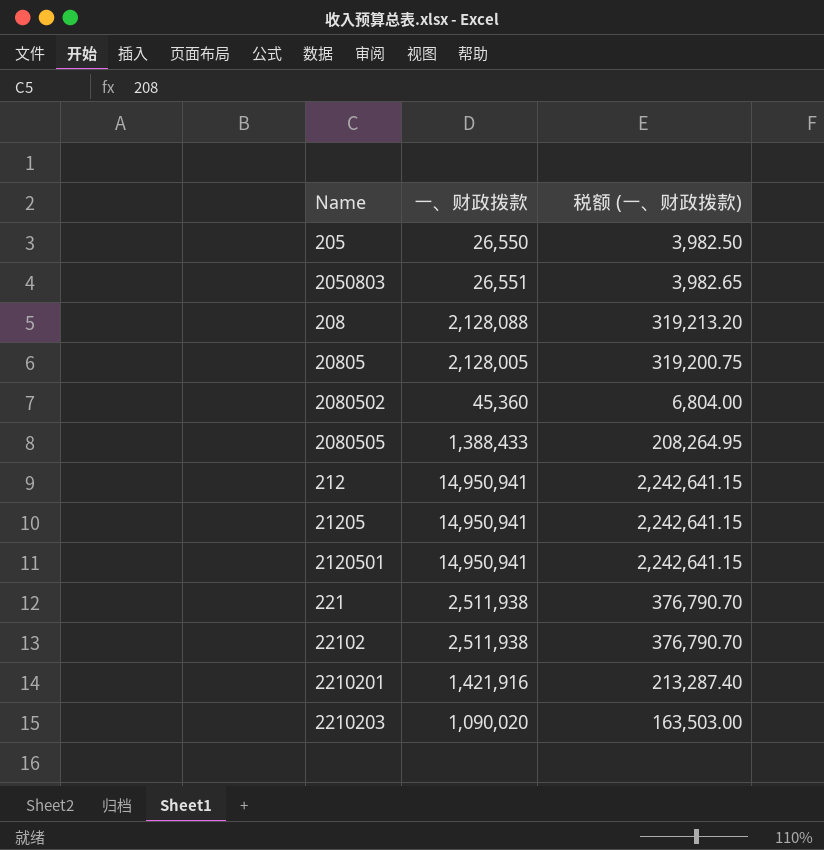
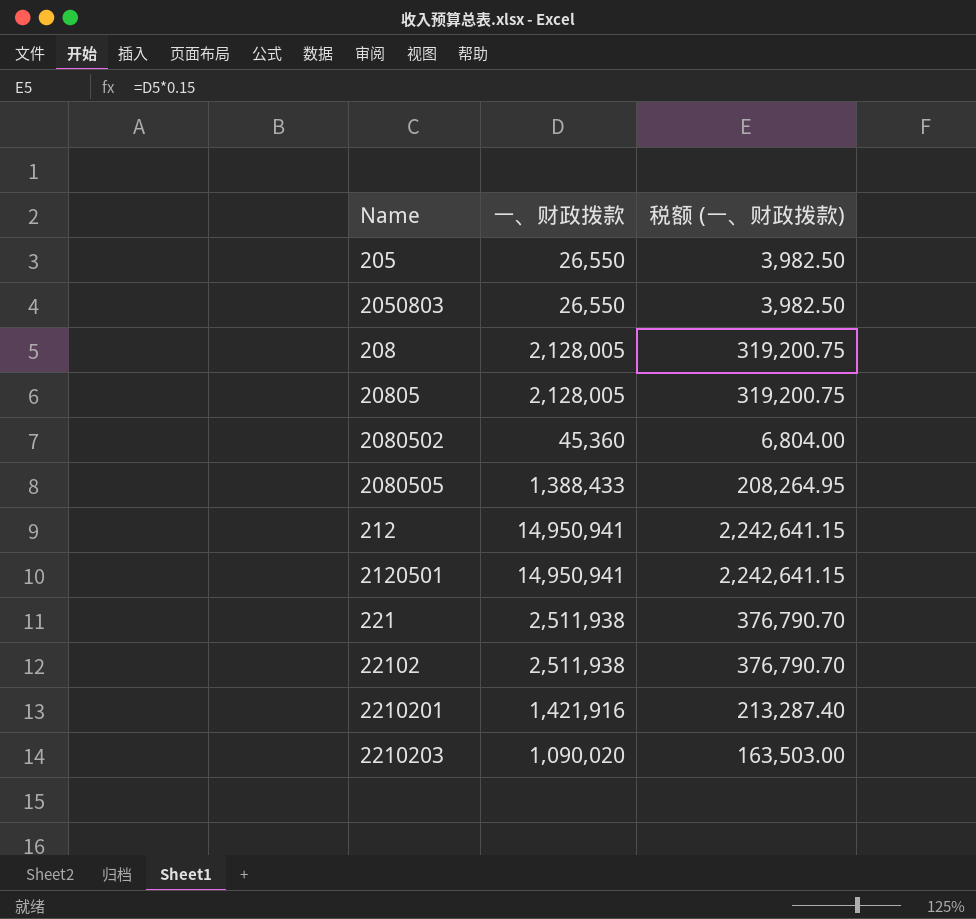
row 21205: 14,950,941 | 2,242,641.15 -> none
2050803 | 一、财政拨款: 26,551 -> 26,550
2050803 | 税额 (一、财政拨款): 3,982.65 -> 3,982.50
208 | 一、财政拨款: 2,128,088 -> 2,128,005
208 | 税额 (一、财政拨款): 319,213.20 -> 319,200.75

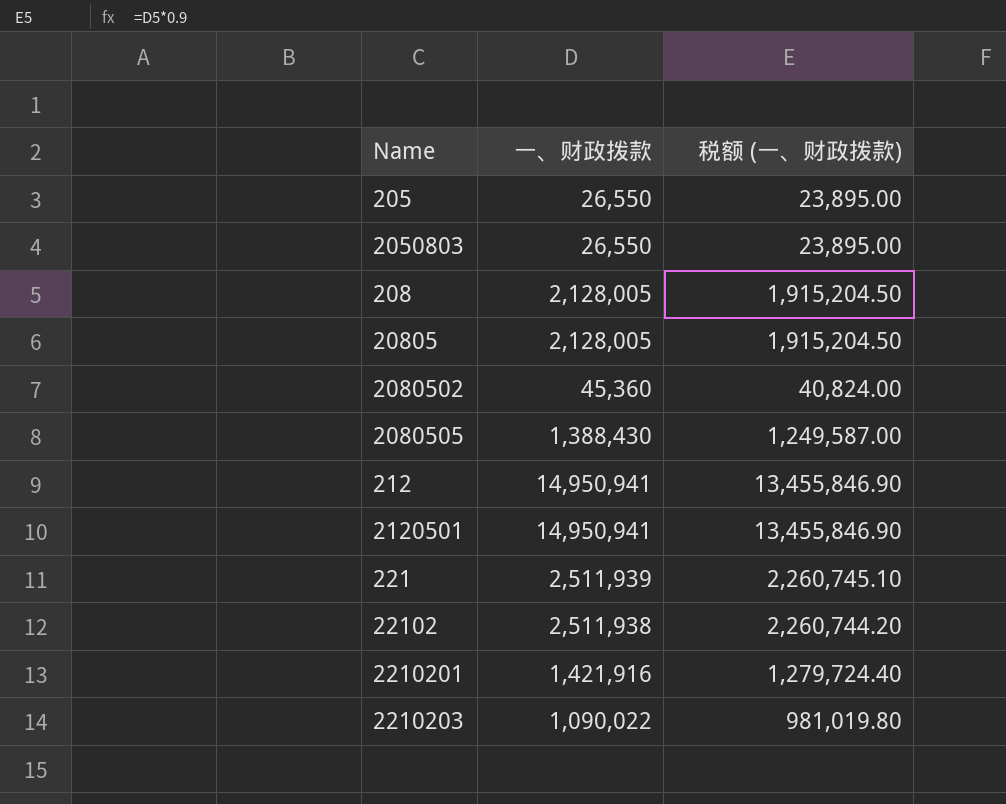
column 税额 (一、财政拨款) | formula: [一、财政拨款] * 0.15 -> [一、财政拨款] * 0.9
2080505 | 一、财政拨款: 1,388,433 -> 1,388,430
221 | 一、财政拨款: 2,511,938 -> 2,511,939
2210203 | 一、财政拨款: 1,090,020 -> 1,090,022

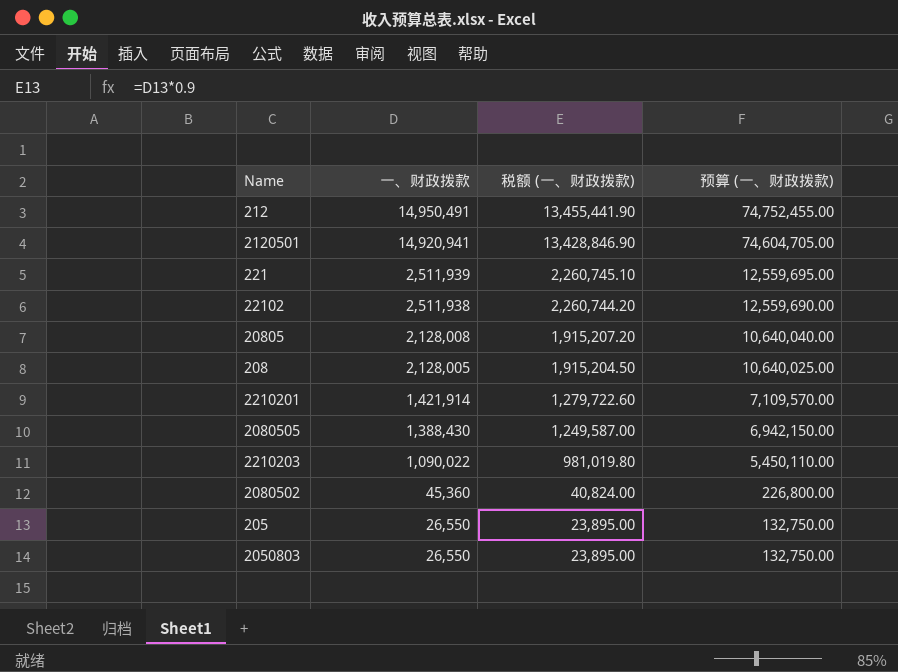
row order: none -> 一、财政拨款 descending
column 预算 (一、财政拨款) | formula: none -> [一、财政拨款] * 5
212 | 一、财政拨款: 14,950,941 -> 14,950,491
212 | 税额 (一、财政拨款): 13,455,846.90 -> 13,455,441.90
2120501 | 一、财政拨款: 14,950,941 -> 14,920,941
2120501 | 税额 (一、财政拨款): 13,455,846.90 -> 13,428,846.90
20805 | 一、财政拨款: 2,128,005 -> 2,128,008
20805 | 税额 (一、财政拨款): 1,915,204.50 -> 1,915,207.20
2210201 | 一、财政拨款: 1,421,916 -> 1,421,914
2210201 | 税额 (一、财政拨款): 1,279,724.40 -> 1,279,722.60

